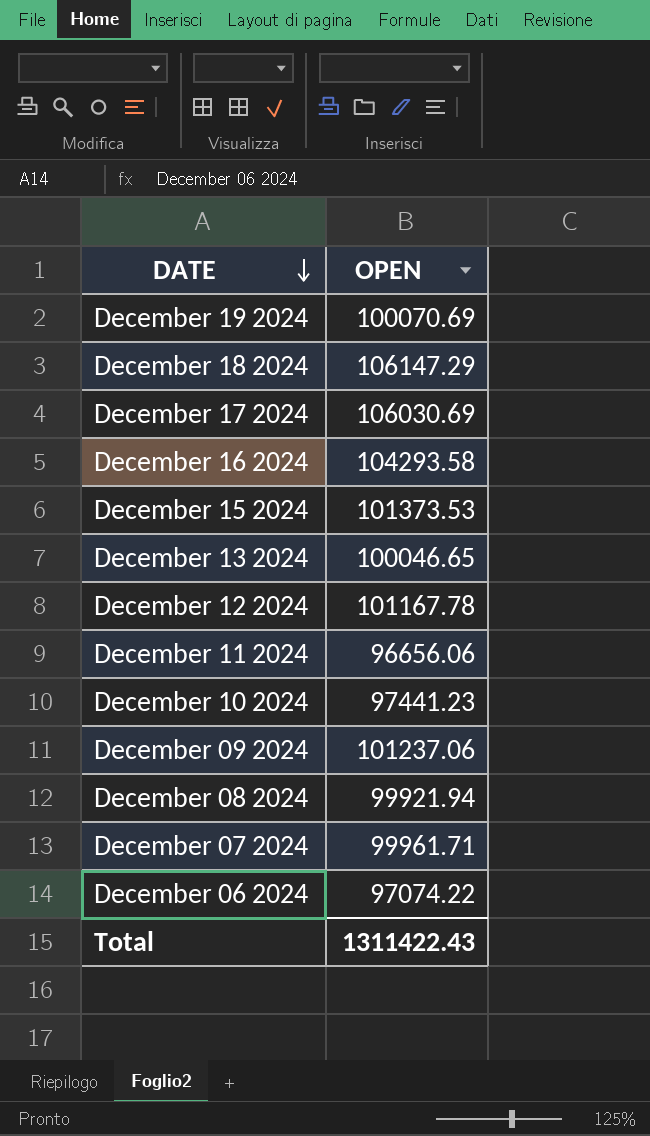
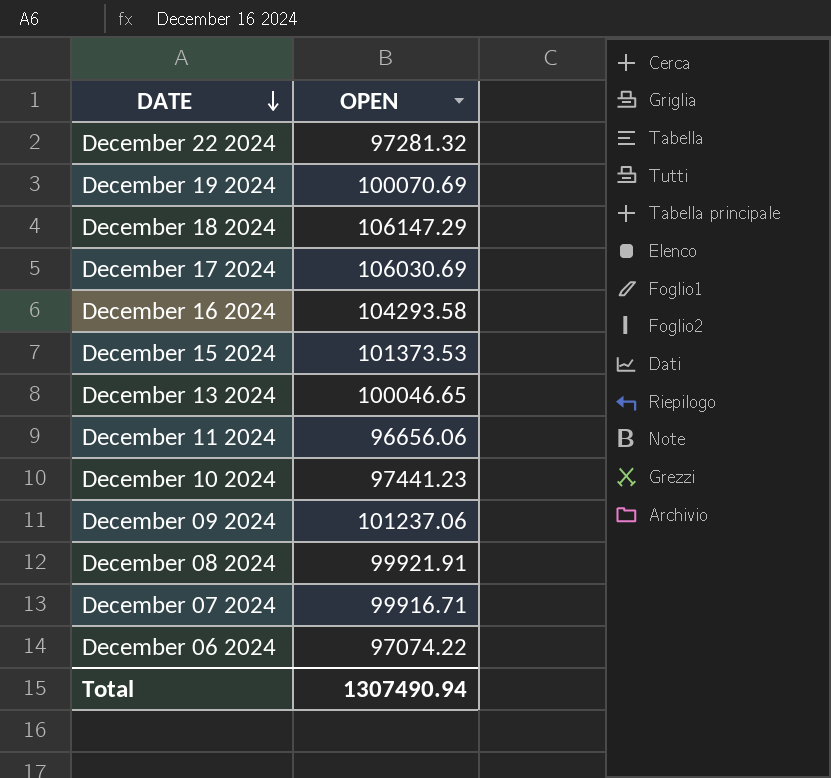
row December 12 2024: 101167.78 -> none
row December 22 2024: none -> 97281.32
December 08 2024 | OPEN: 99921.94 -> 99921.91
December 07 2024 | OPEN: 99961.71 -> 99916.71
Total | OPEN: 1311422.43 -> 1307490.94

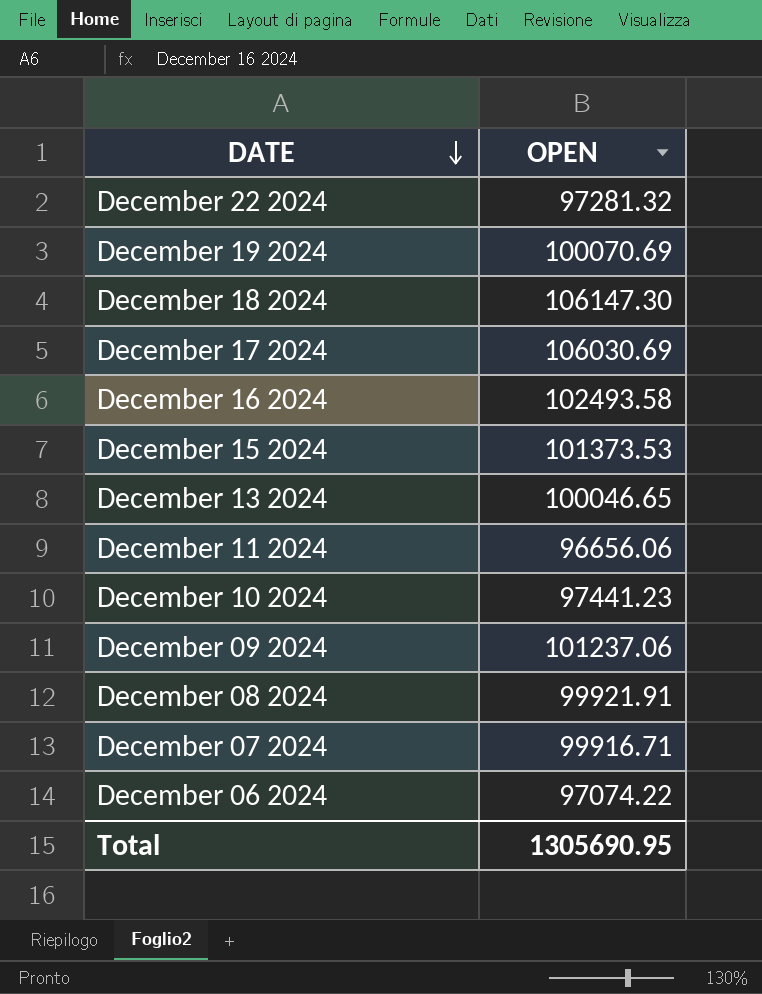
December 18 2024 | OPEN: 106147.29 -> 106147.30
December 16 2024 | OPEN: 104293.58 -> 102493.58
Total | OPEN: 1307490.94 -> 1305690.95

